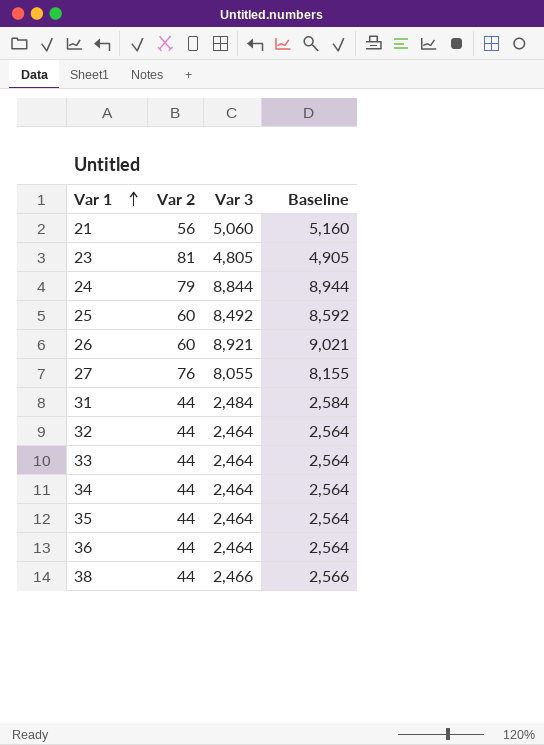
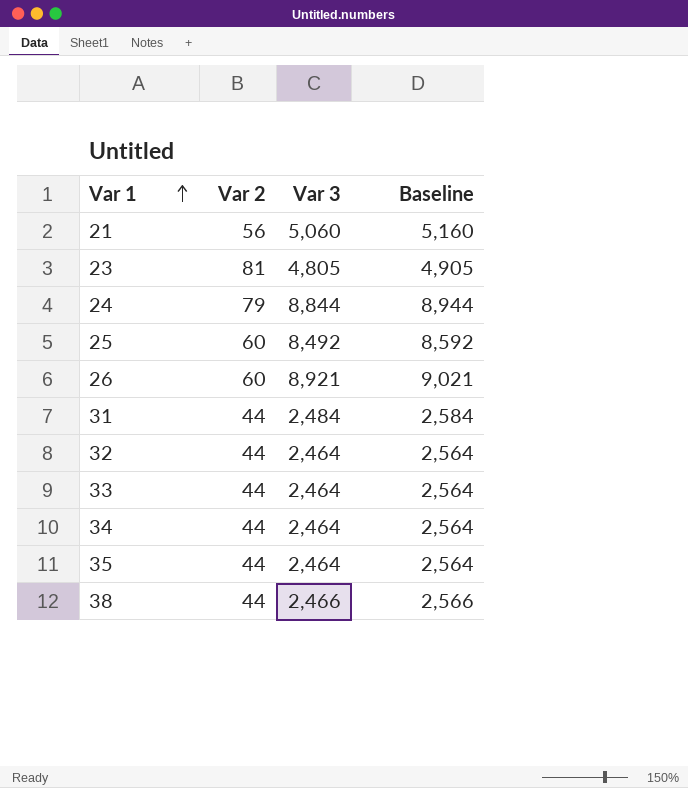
row 27: 76 | 8,055 | 8,155 -> none
row 36: 44 | 2,464 | 2,564 -> none

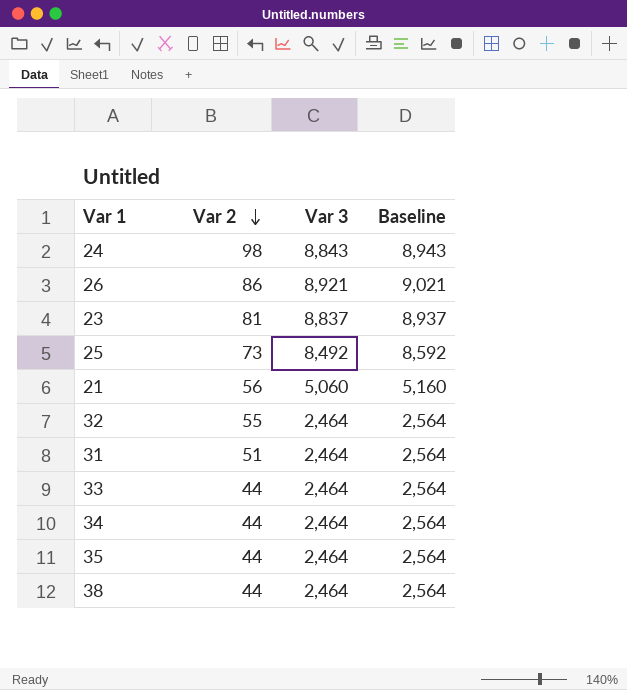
row order: Var 1 ascending -> Var 2 descending
24 | Var 2: 79 -> 98
24 | Var 3: 8,844 -> 8,843
24 | Baseline: 8,944 -> 8,943
26 | Var 2: 60 -> 86
23 | Var 3: 4,805 -> 8,837
23 | Baseline: 4,905 -> 8,937
25 | Var 2: 60 -> 73
32 | Var 2: 44 -> 55
31 | Var 2: 44 -> 51
31 | Var 3: 2,484 -> 2,464
31 | Baseline: 2,584 -> 2,564
38 | Var 3: 2,466 -> 2,464
38 | Baseline: 2,566 -> 2,564

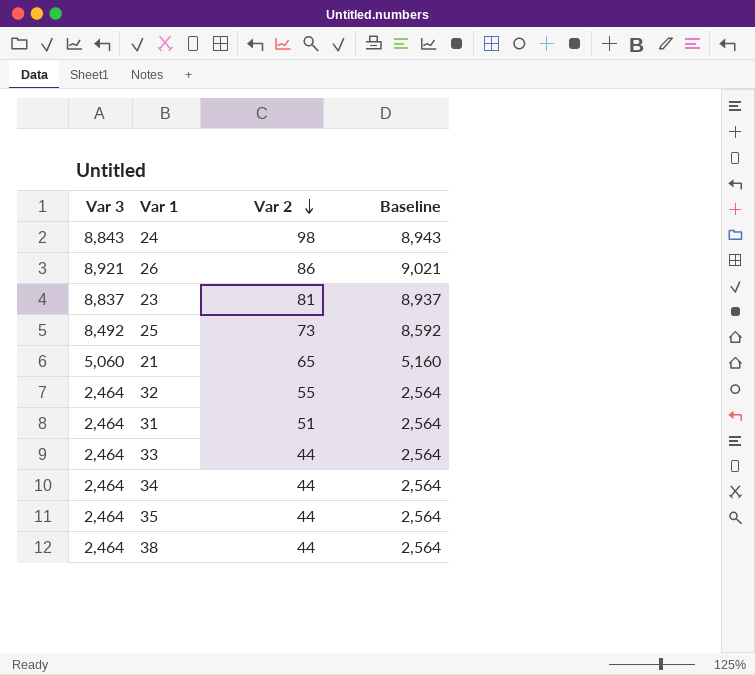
column Var 3 | position: 3 -> 1
21 | Var 2: 56 -> 65

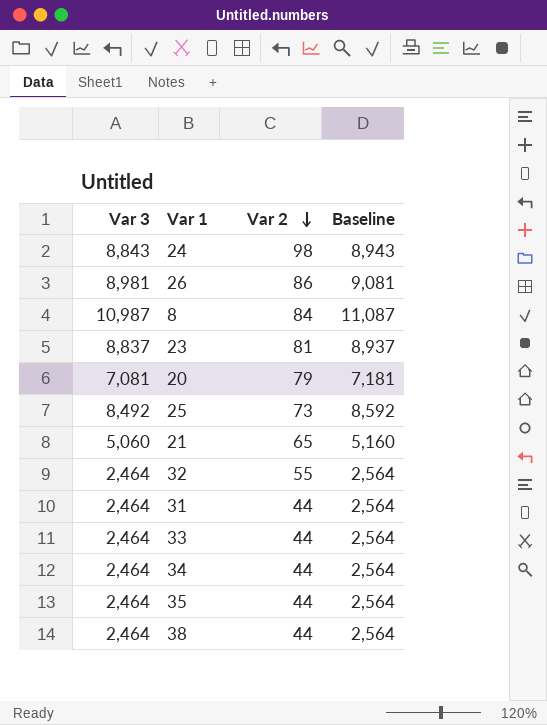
26 | Var 3: 8,921 -> 8,981
26 | Baseline: 9,021 -> 9,081
row 8: none -> 10,987 | 84 | 11,087
row 20: none -> 7,081 | 79 | 7,181
31 | Var 2: 51 -> 44

